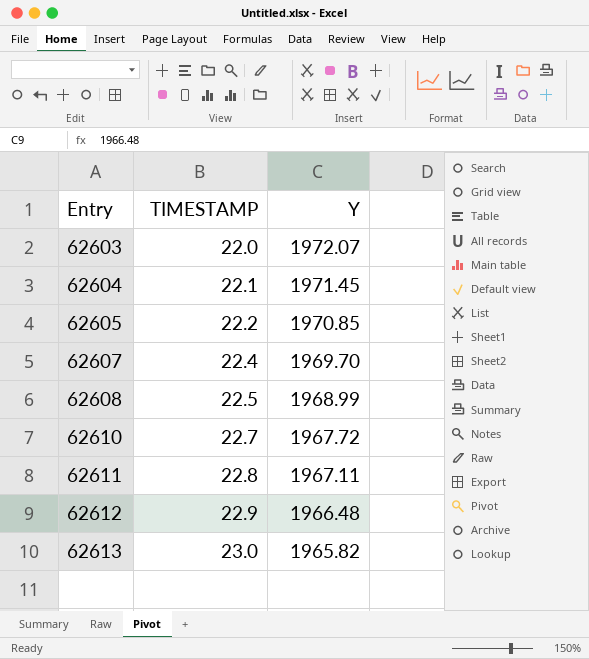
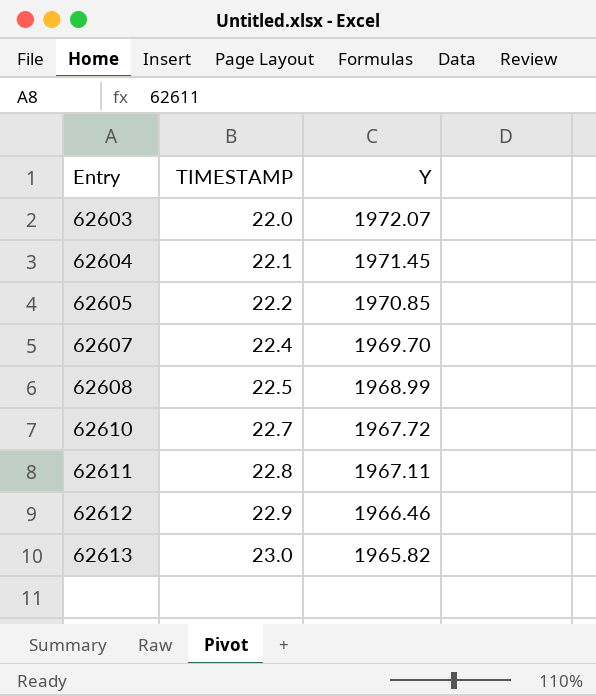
62612 | Y: 1966.48 -> 1966.46

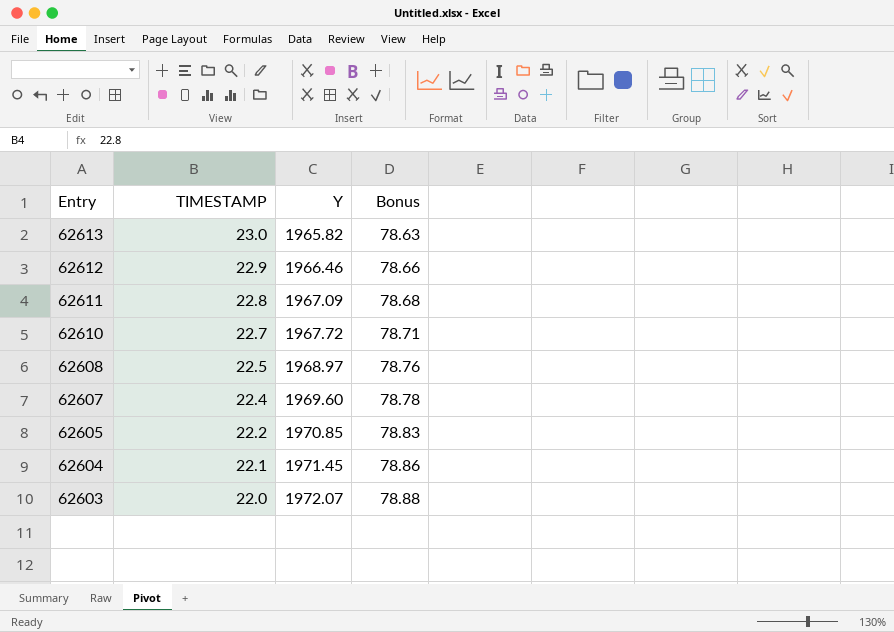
row order: Entry ascending -> Entry descending
column Bonus | formula: none -> [Y] * 0.04
62611 | Y: 1967.11 -> 1967.09
62608 | Y: 1968.99 -> 1968.97
62607 | Y: 1969.70 -> 1969.60

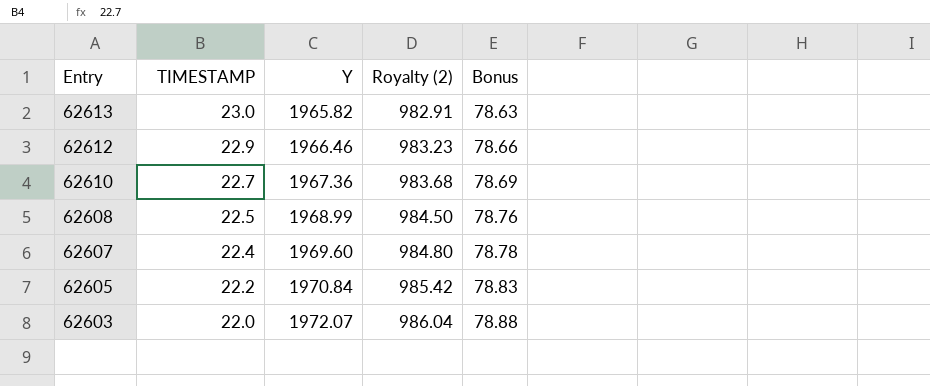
column Royalty (2) | formula: none -> [Y] * 0.5
row 62611: 22.8 | 1967.09 | 78.68 -> none
row 62604: 22.1 | 1971.45 | 78.86 -> none
62610 | Y: 1967.72 -> 1967.36
62610 | Bonus: 78.71 -> 78.69
62608 | Y: 1968.97 -> 1968.99
62605 | Y: 1970.85 -> 1970.84

